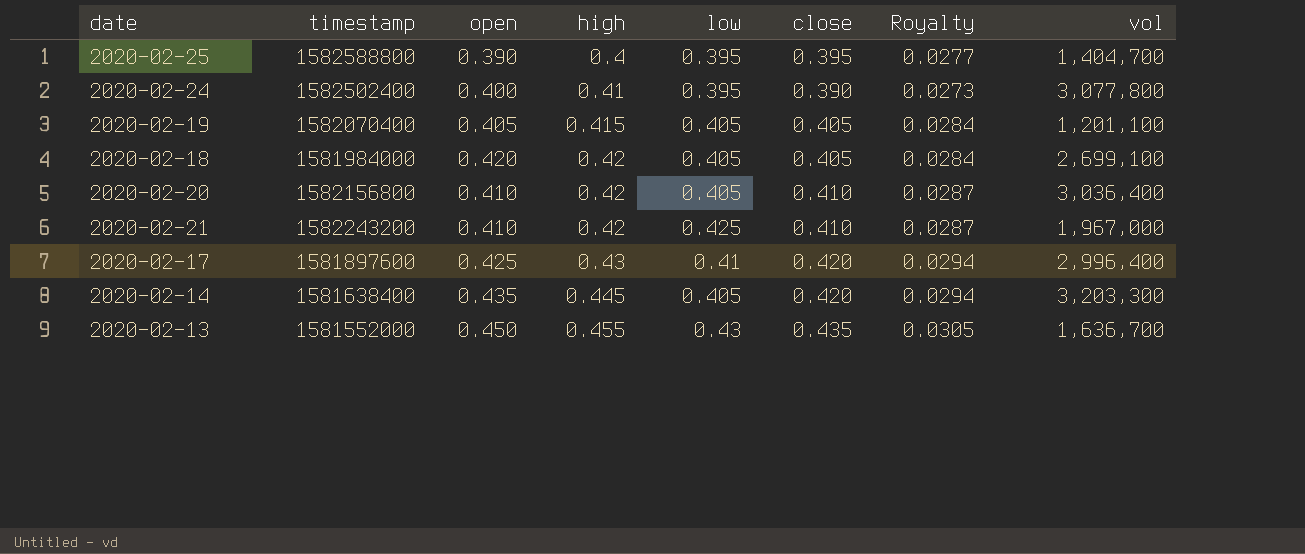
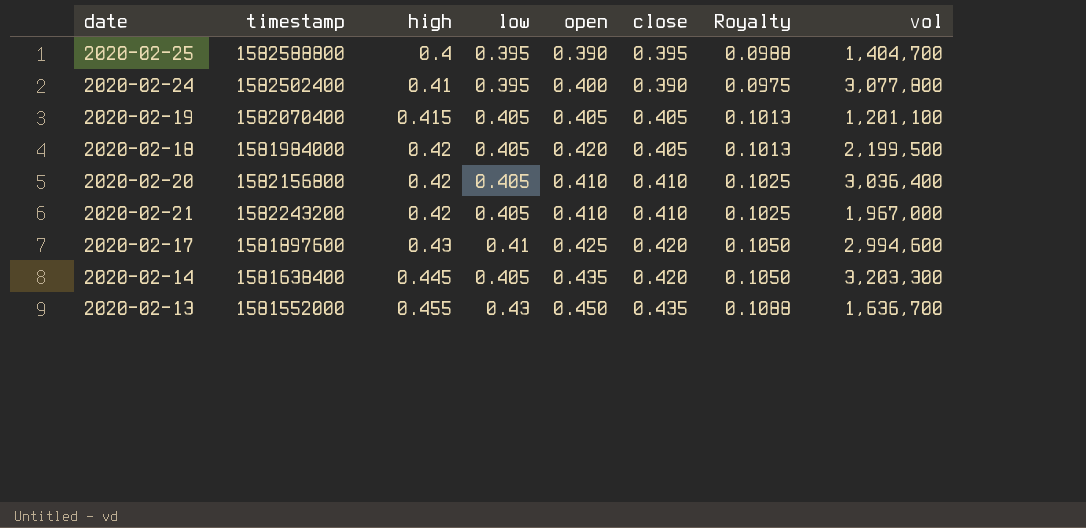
column open | position: 3 -> 5
column Royalty | formula: [close] * 0.07 -> [close] * 0.25
2020-02-18 | vol: 2,699,100 -> 2,199,500
2020-02-21 | low: 0.425 -> 0.405
2020-02-17 | vol: 2,996,400 -> 2,994,600

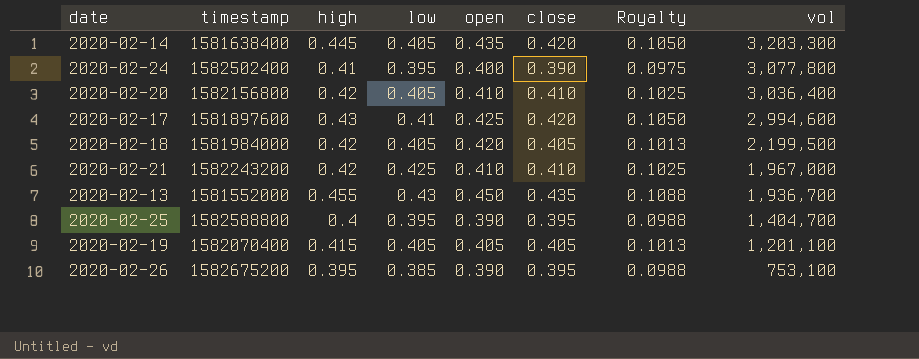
row order: high ascending -> vol descending
2020-02-21 | low: 0.405 -> 0.425
2020-02-13 | vol: 1,636,700 -> 1,936,700
row 2020-02-26: none -> 1582675200 | 0.395 | 0.385 | 0.390 | 0.395 | 0.0988 | 753,100

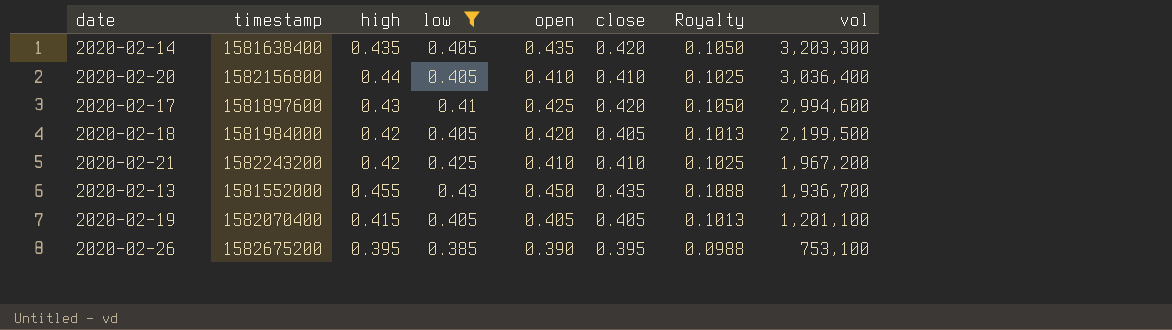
filter: none -> low != 0.395
2020-02-14 | high: 0.445 -> 0.435
2020-02-20 | high: 0.42 -> 0.44
2020-02-21 | vol: 1,967,000 -> 1,967,200

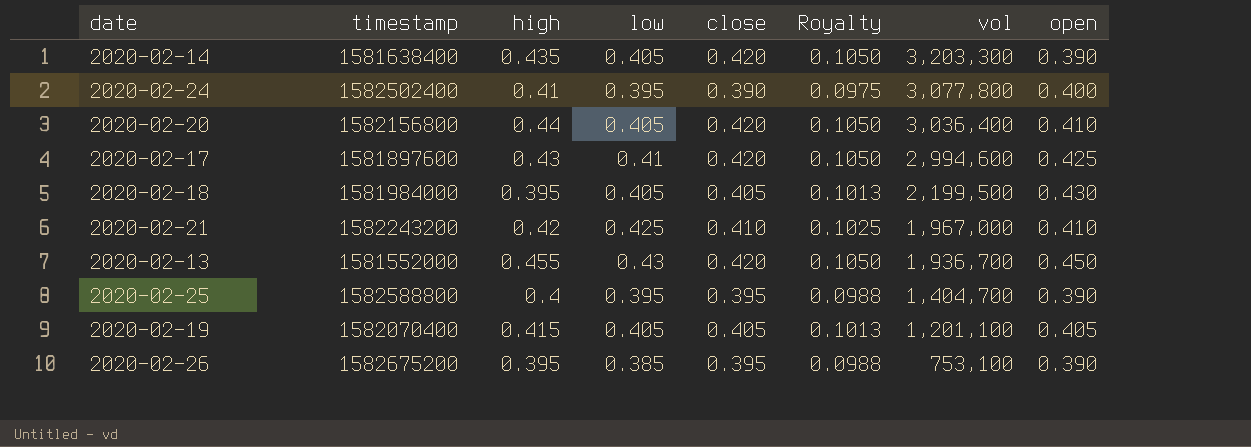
filter: low != 0.395 -> none
column open | position: 5 -> 8
2020-02-14 | open: 0.435 -> 0.390
2020-02-20 | close: 0.410 -> 0.420
2020-02-20 | Royalty: 0.1025 -> 0.1050
2020-02-18 | high: 0.42 -> 0.395
2020-02-18 | open: 0.420 -> 0.430
2020-02-21 | vol: 1,967,200 -> 1,967,000
2020-02-13 | close: 0.435 -> 0.420
2020-02-13 | Royalty: 0.1088 -> 0.1050

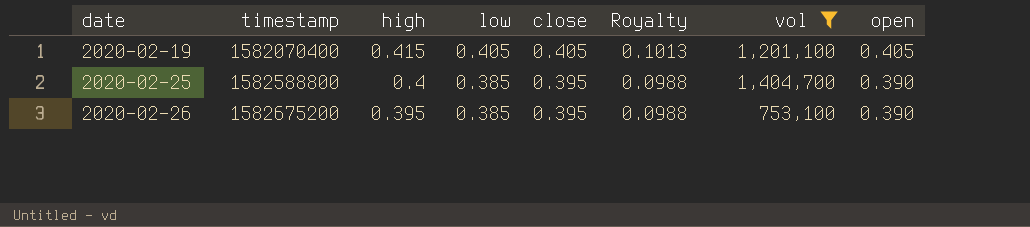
filter: none -> vol <= 1,404,700
row order: vol descending -> date ascending
2020-02-25 | low: 0.395 -> 0.385

